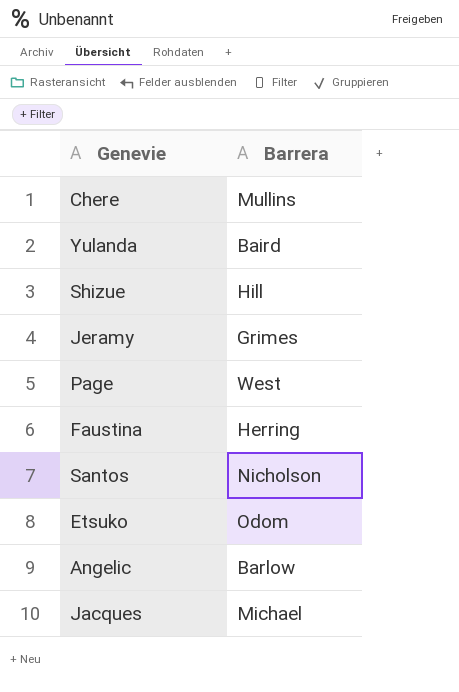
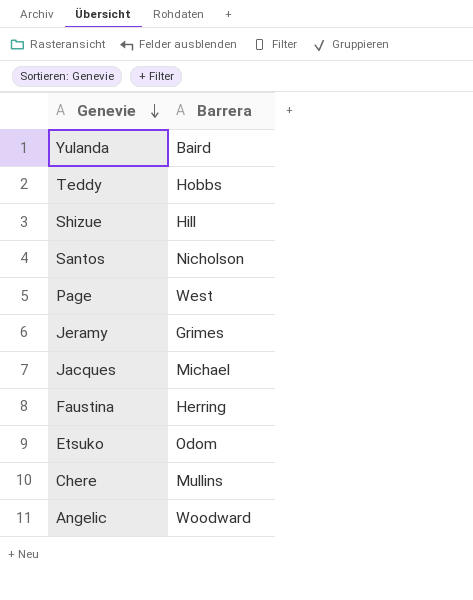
row order: none -> Genevie descending
row Teddy: none -> Hobbs
Angelic | Barrera: Barlow -> Woodward

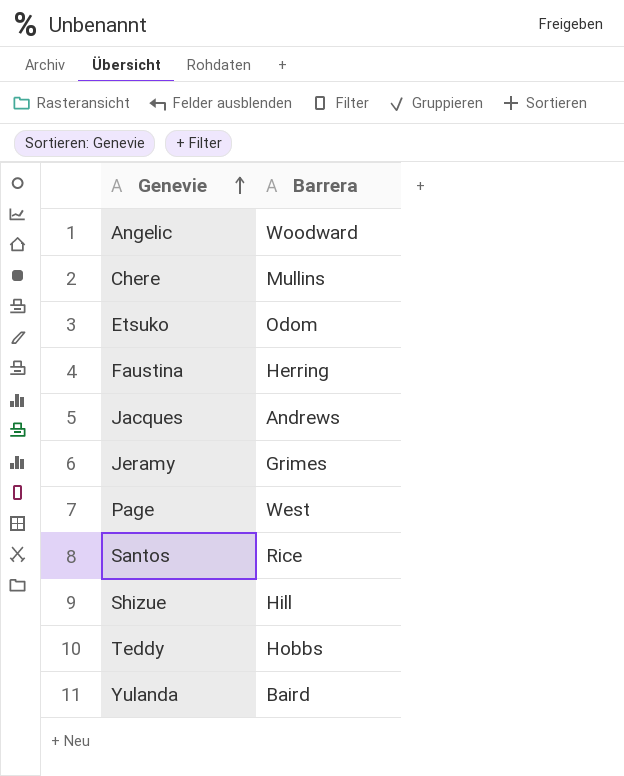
row order: Genevie descending -> Genevie ascending
Jacques | Barrera: Michael -> Andrews
Santos | Barrera: Nicholson -> Rice

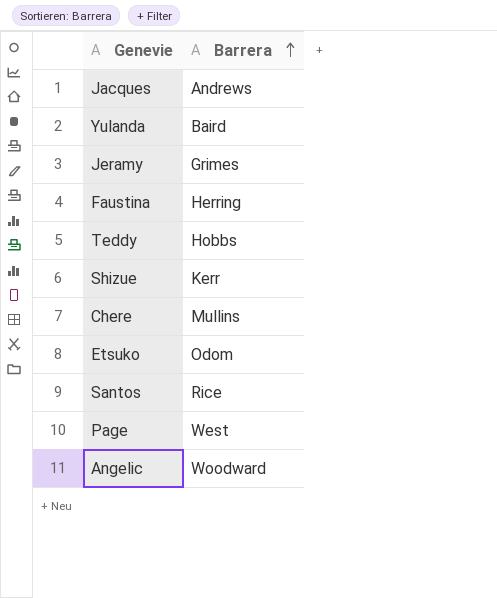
row order: Genevie ascending -> Barrera ascending
Shizue | Barrera: Hill -> Kerr

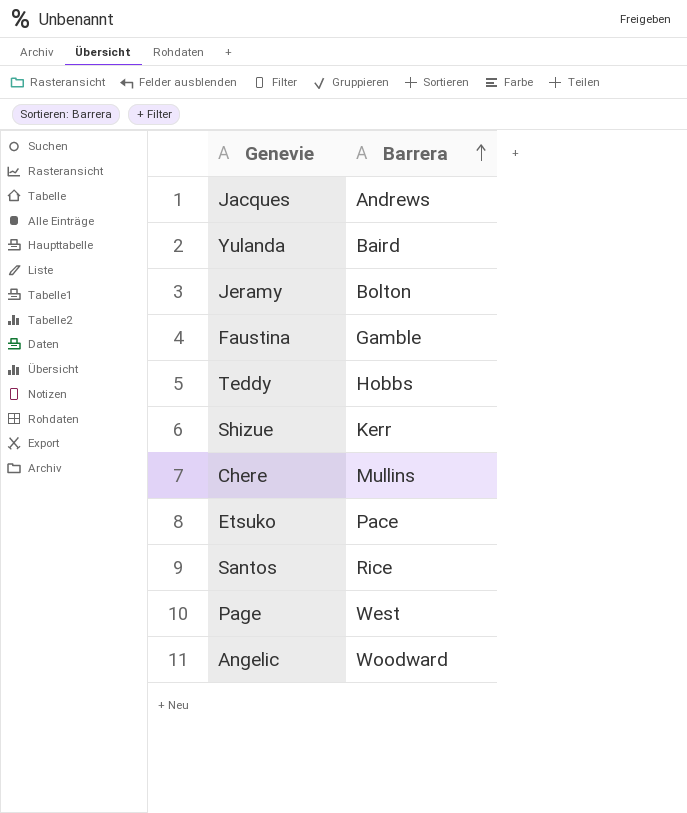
Jeramy | Barrera: Grimes -> Bolton
Faustina | Barrera: Herring -> Gamble
Etsuko | Barrera: Odom -> Pace

